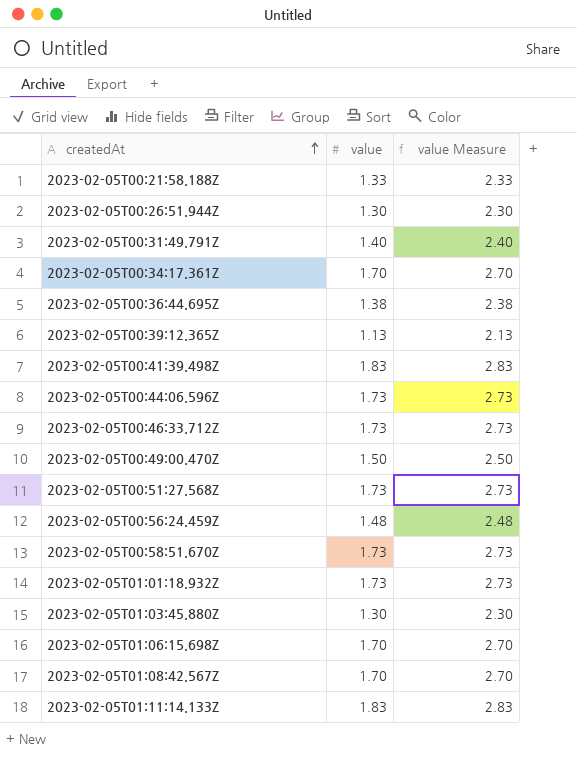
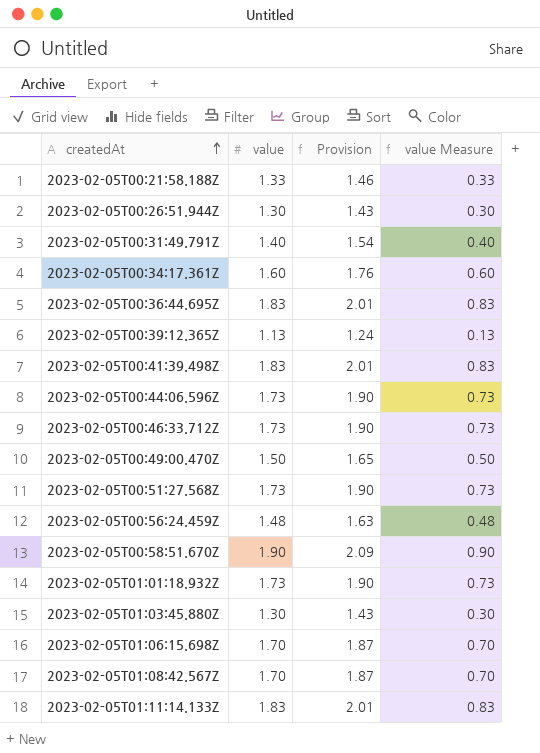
column Provision | formula: none -> [value] * 1.1
column value Measure | formula: [value] + 1 -> [value] - 1
2023-02-05T00:34:17.361Z | value: 1.70 -> 1.60
2023-02-05T00:36:44.695Z | value: 1.38 -> 1.83
2023-02-05T00:58:51.670Z | value: 1.73 -> 1.90

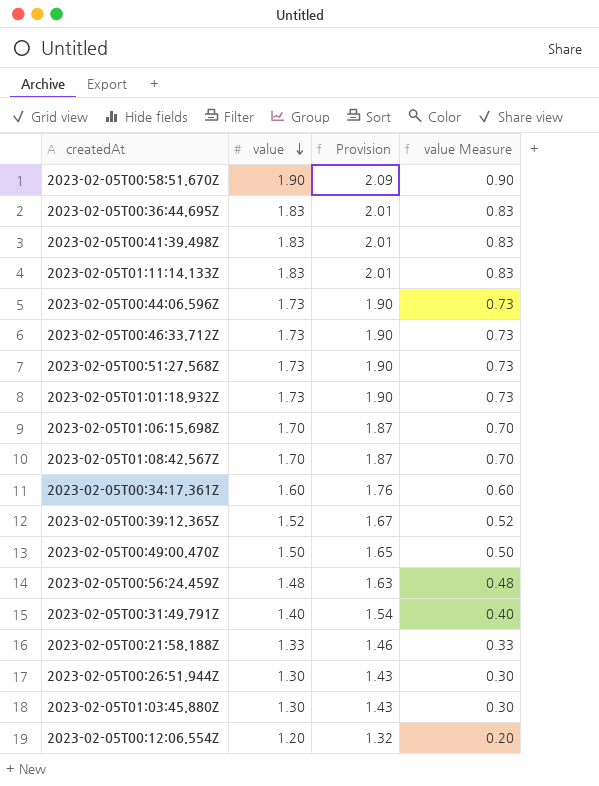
row order: createdAt ascending -> value descending
2023-02-05T00:39:12.365Z | value: 1.13 -> 1.52
2023-02-05T00:39:12.365Z | Provision: 1.24 -> 1.67
2023-02-05T00:39:12.365Z | value Measure: 0.13 -> 0.52
row 2023-02-05T00:12:06.554Z: none -> 1.20 | 1.32 | 0.20

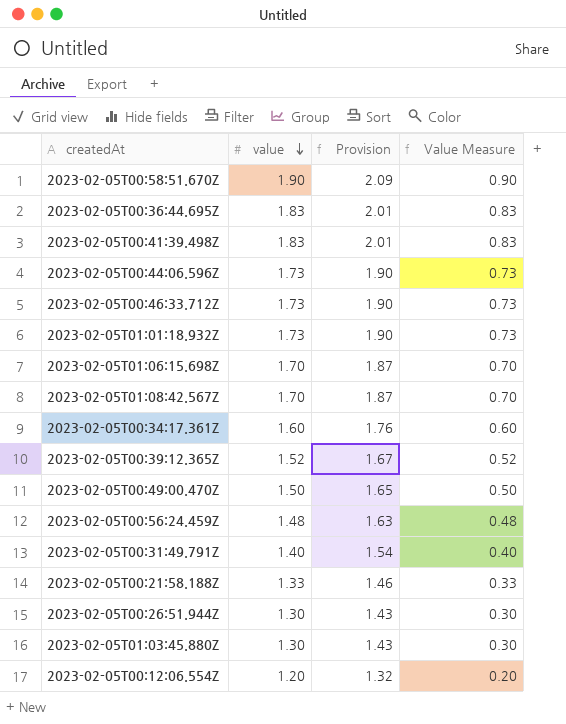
column name: value Measure -> Value Measure
row 2023-02-05T01:11:14.133Z: 1.83 | 2.01 | 0.83 -> none
row 2023-02-05T00:51:27.568Z: 1.73 | 1.90 | 0.73 -> none

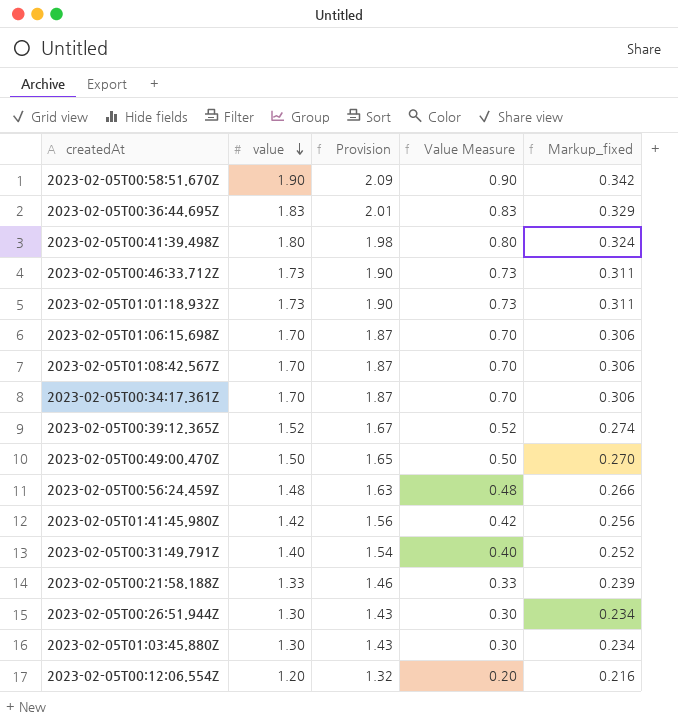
column Markup_fixed | formula: none -> [value] * 0.18
row 2023-02-05T00:44:06.596Z: 1.73 | 1.90 | 0.73 -> none
2023-02-05T00:41:39.498Z | value: 1.83 -> 1.80
2023-02-05T00:41:39.498Z | Provision: 2.01 -> 1.98
2023-02-05T00:41:39.498Z | Value Measure: 0.83 -> 0.80
2023-02-05T00:34:17.361Z | value: 1.60 -> 1.70
2023-02-05T00:34:17.361Z | Provision: 1.76 -> 1.87
2023-02-05T00:34:17.361Z | Value Measure: 0.60 -> 0.70
row 2023-02-05T01:41:45.980Z: none -> 1.42 | 1.56 | 0.42 | 0.256

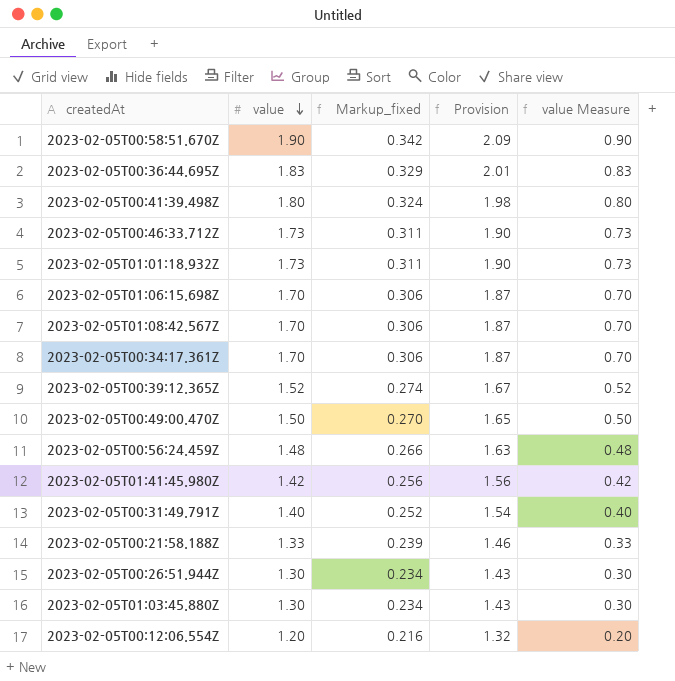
column Markup_fixed | position: 5 -> 3
column name: Value Measure -> value Measure

